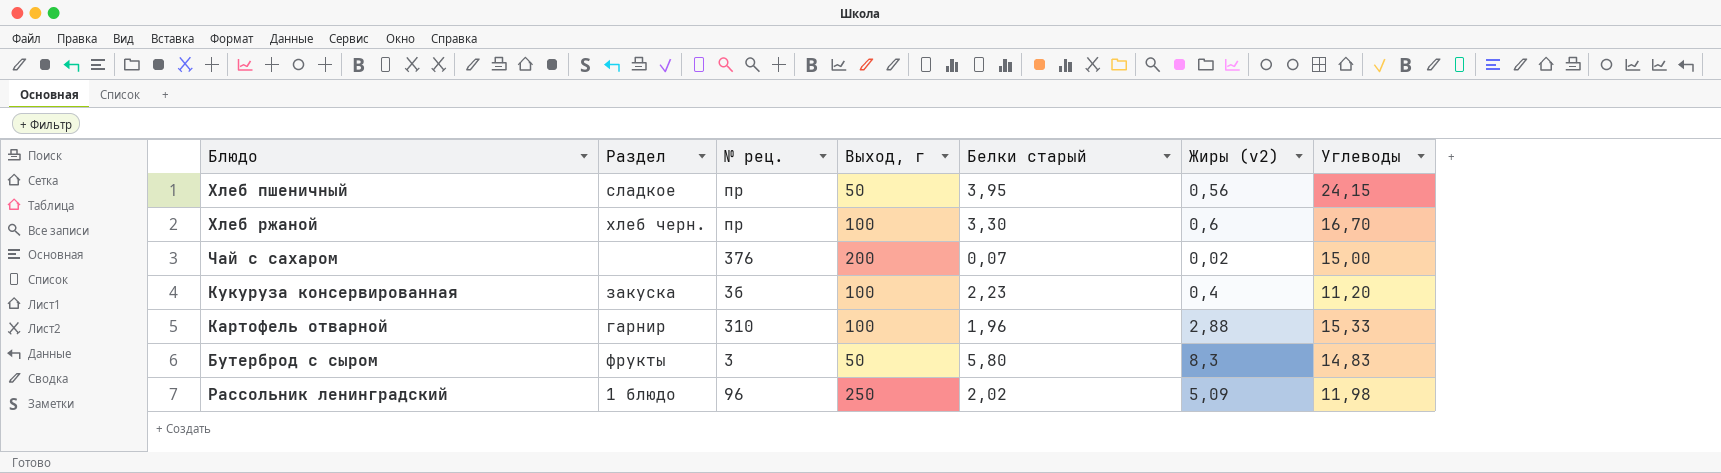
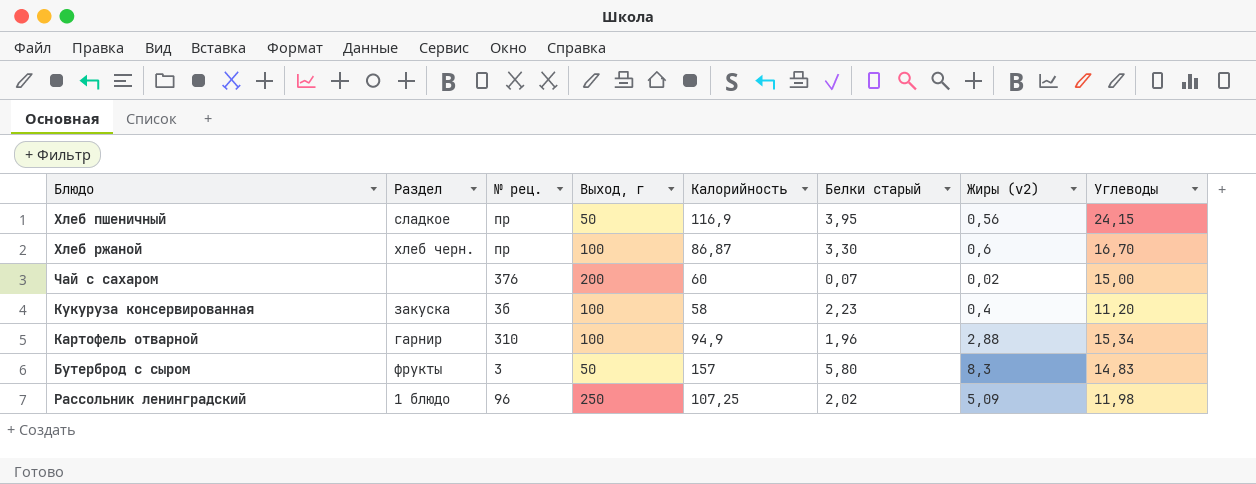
column Калорийность | position: none -> 5
Картофель отварной | Углеводы: 15,33 -> 15,34

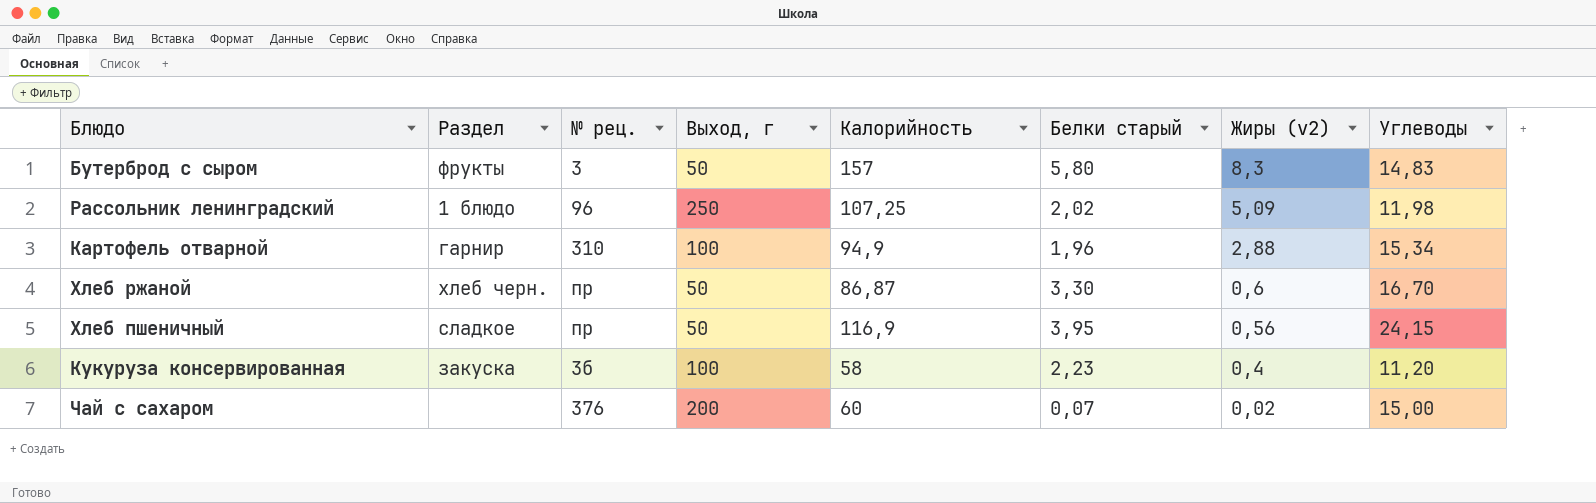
row order: none -> Жиры (v2) descending
Хлеб ржаной | Выход, г: 100 -> 50

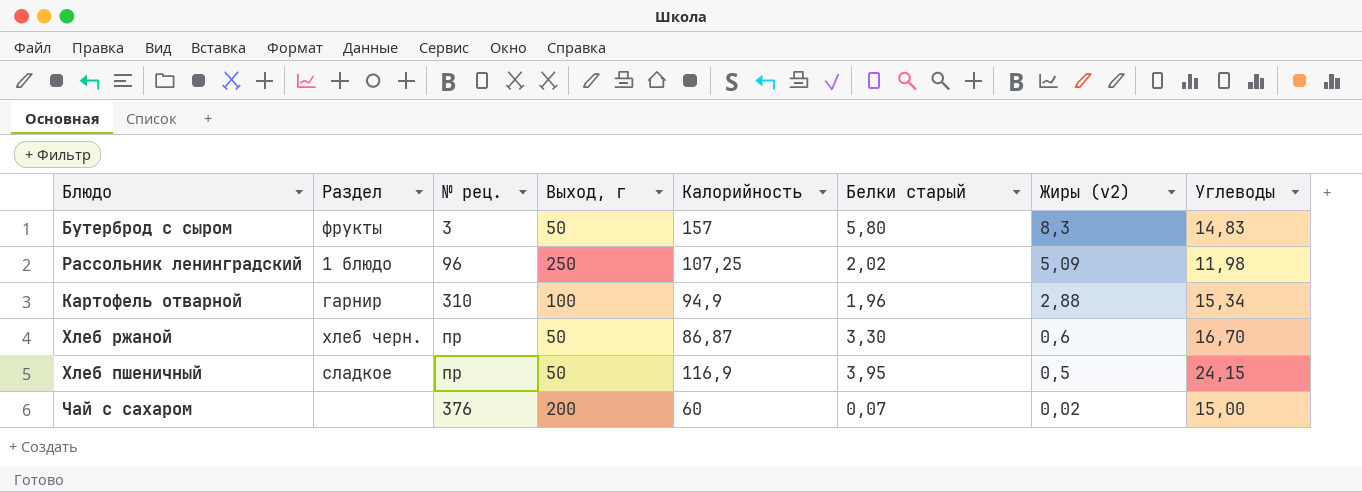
row Кукуруза консервированная: закуска | 3б | 100 | 58 | 2,23 | 0,4 | 11,20 -> none
Хлеб пшеничный | Жиры (v2): 0,56 -> 0,5

